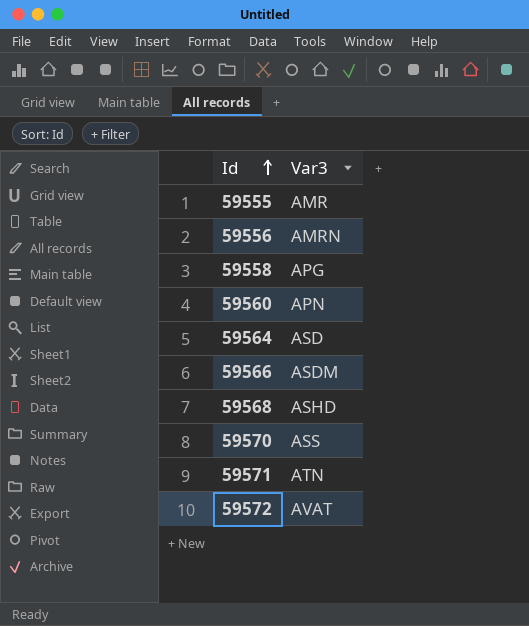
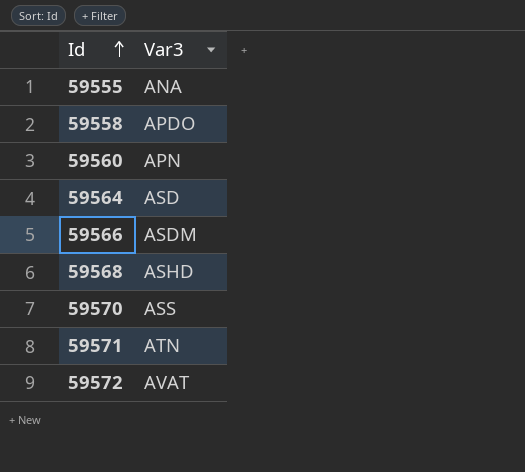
row 59556: AMRN -> none
59555 | Var3: AMR -> ANA
59558 | Var3: APG -> APDO

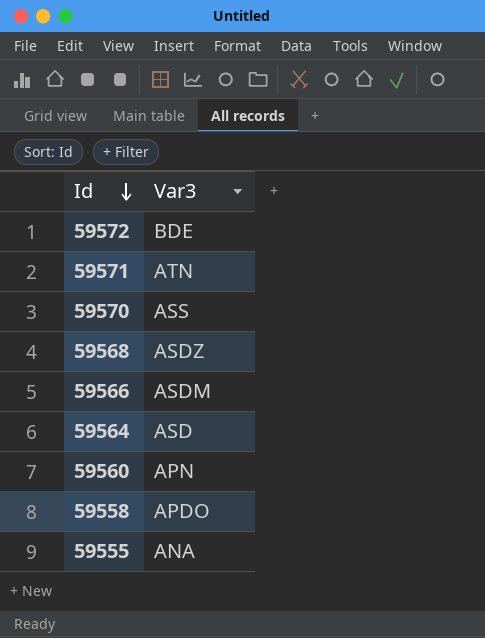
row order: Id ascending -> Id descending
59572 | Var3: AVAT -> BDE
59568 | Var3: ASHD -> ASDZ

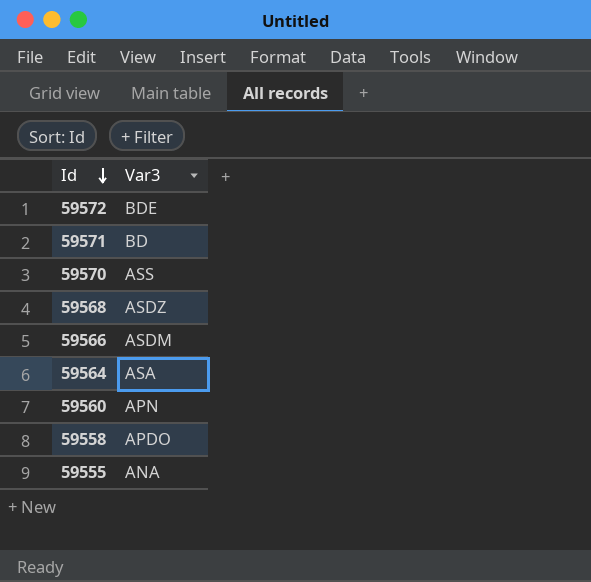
59571 | Var3: ATN -> BD
59564 | Var3: ASD -> ASA

